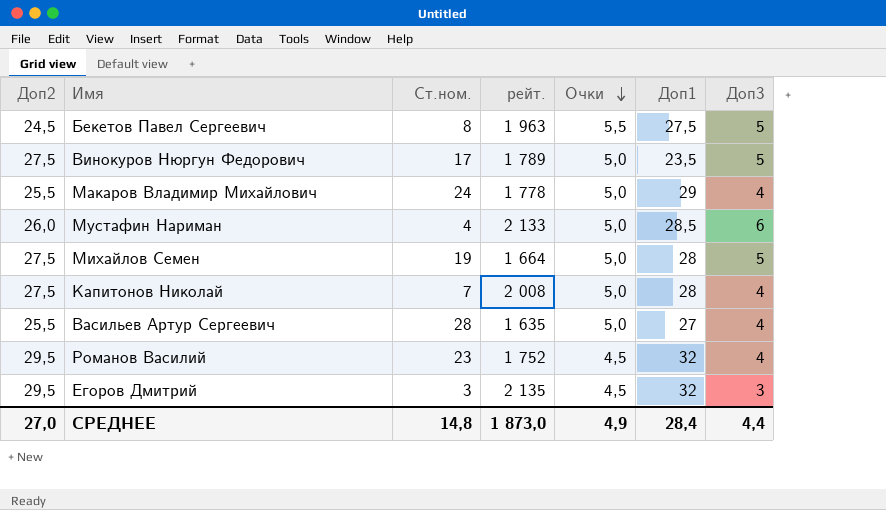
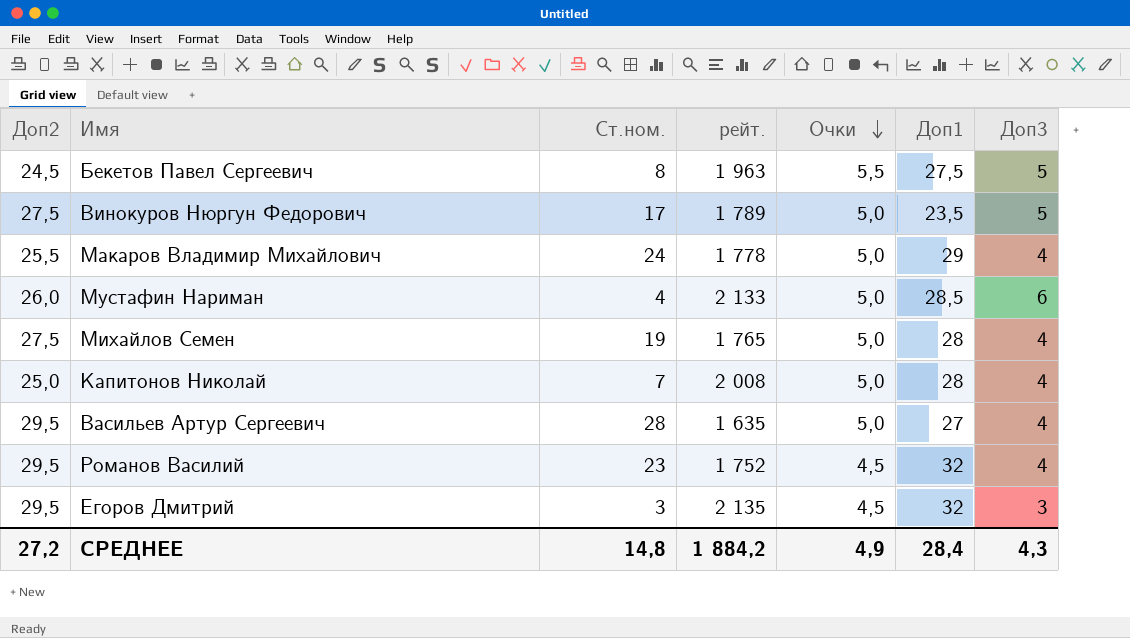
Михайлов Семен | рейт.: 1 664 -> 1 765
Михайлов Семен | Доп3: 5 -> 4
Капитонов Николай | Доп2: 27,5 -> 25,0
Васильев Артур Сергеевич | Доп2: 25,5 -> 29,5
СРЕДНЕЕ | Доп2: 27,0 -> 27,2
СРЕДНЕЕ | рейт.: 1 873,0 -> 1 884,2
СРЕДНЕЕ | Доп3: 4,4 -> 4,3

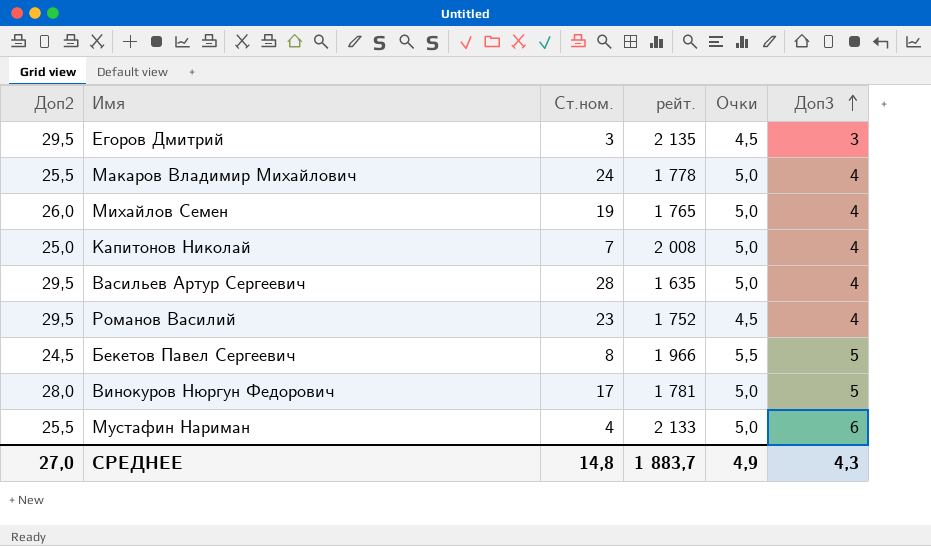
row order: Очки descending -> Доп3 ascending
column Доп1 | position: 6 -> none
Михайлов Семен | Доп2: 27,5 -> 26,0
Бекетов Павел Сергеевич | рейт.: 1 963 -> 1 966
Винокуров Нюргун Федорович | Доп2: 27,5 -> 28,0
Винокуров Нюргун Федорович | рейт.: 1 789 -> 1 781
Мустафин Нариман | Доп2: 26,0 -> 25,5
СРЕДНЕЕ | Доп2: 27,2 -> 27,0
СРЕДНЕЕ | рейт.: 1 884,2 -> 1 883,7

